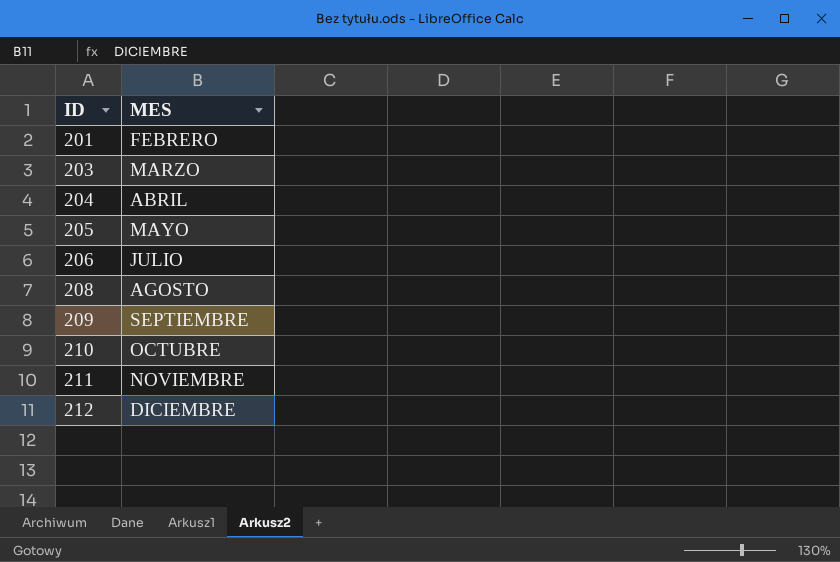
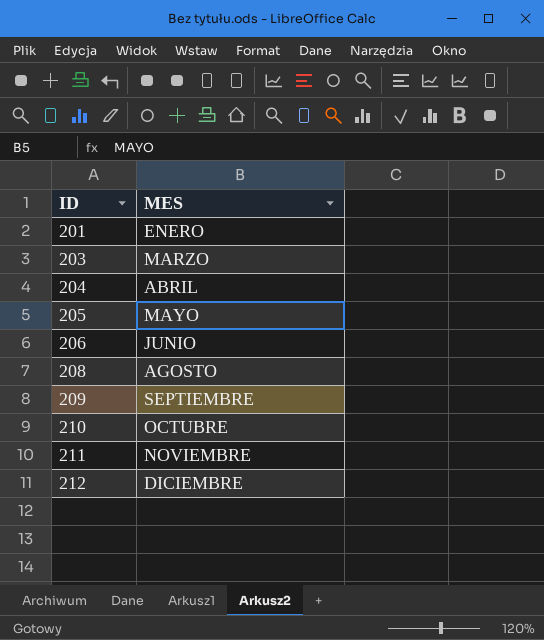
201 | MES: FEBRERO -> ENERO
206 | MES: JULIO -> JUNIO

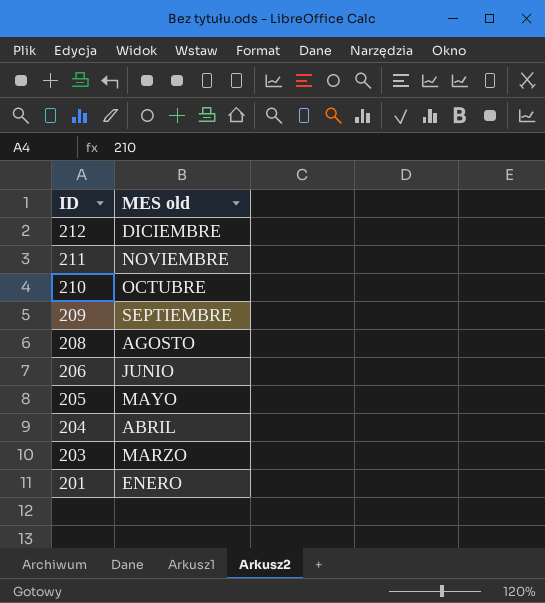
row order: ID ascending -> ID descending
column name: MES -> MES old

